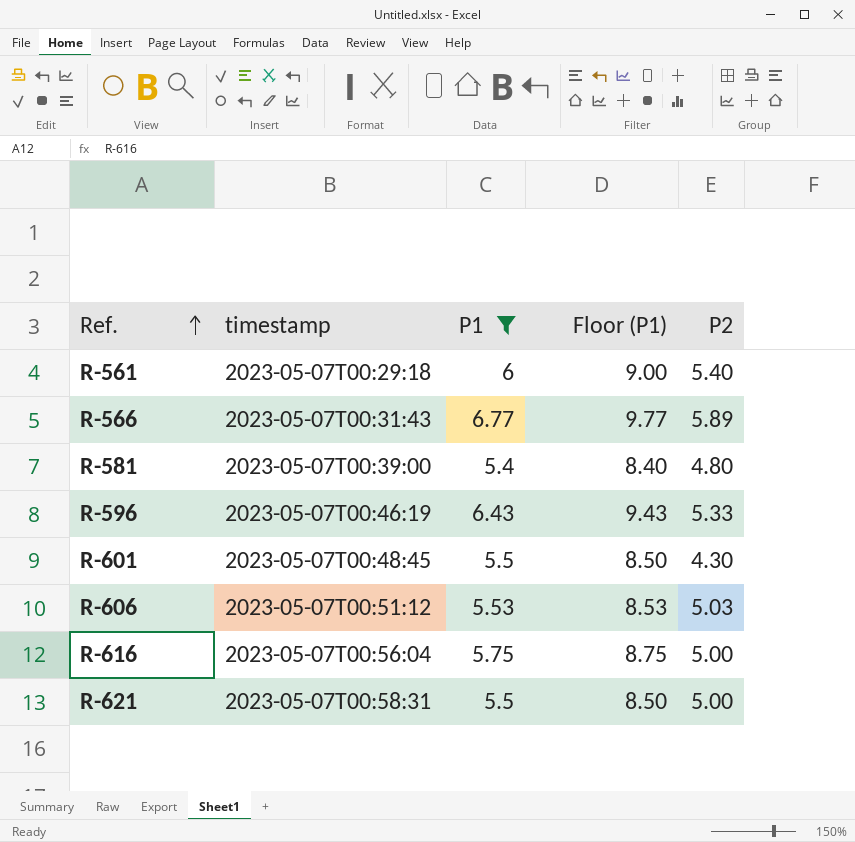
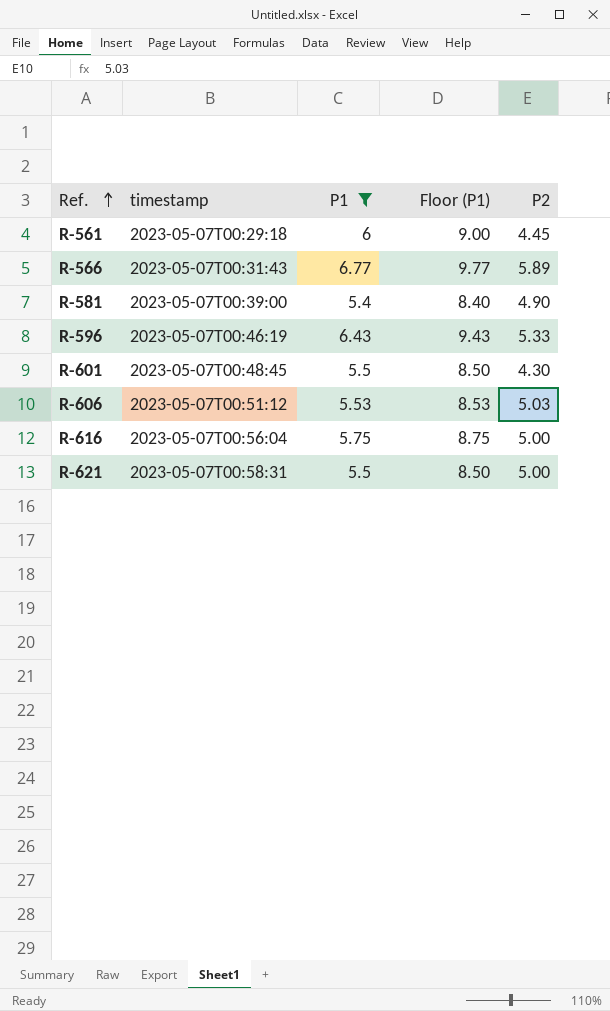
R-561 | P2: 5.40 -> 4.45
R-581 | P2: 4.80 -> 4.90

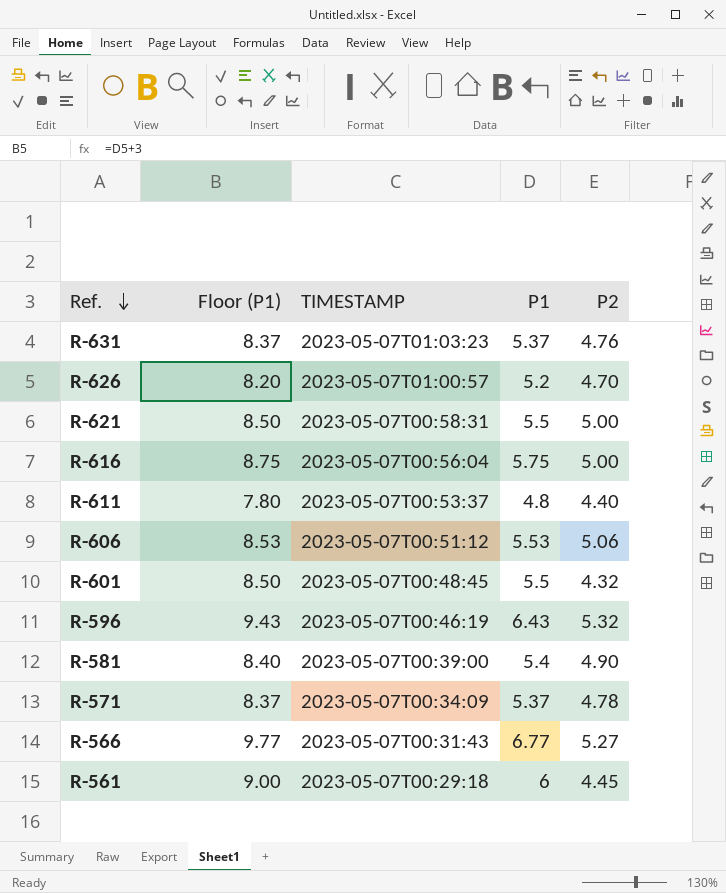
filter: P1 >= 5.4 -> none
row order: Ref. ascending -> Ref. descending
column Floor (P1) | position: 4 -> 2
column name: timestamp -> TIMESTAMP
R-606 | P2: 5.03 -> 5.06
R-601 | P2: 4.30 -> 4.32
R-596 | P2: 5.33 -> 5.32
R-566 | P2: 5.89 -> 5.27

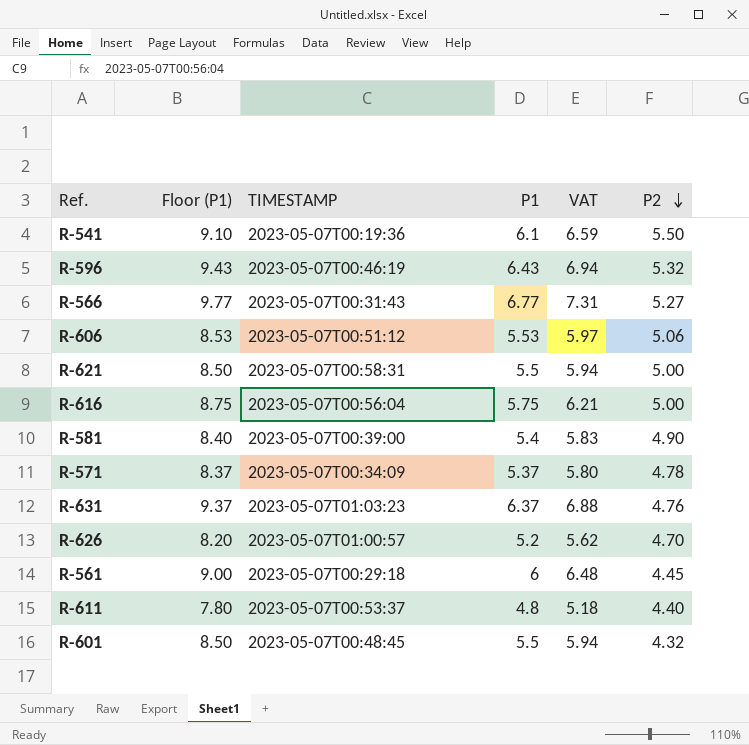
row order: Ref. descending -> P2 descending
column VAT | formula: none -> [P1] * 1.08
row R-541: none -> 9.10 | 2023-05-07T00:19:36 | 6.1 | 6.59 | 5.50
R-631 | Floor (P1): 8.37 -> 9.37
R-631 | P1: 5.37 -> 6.37

